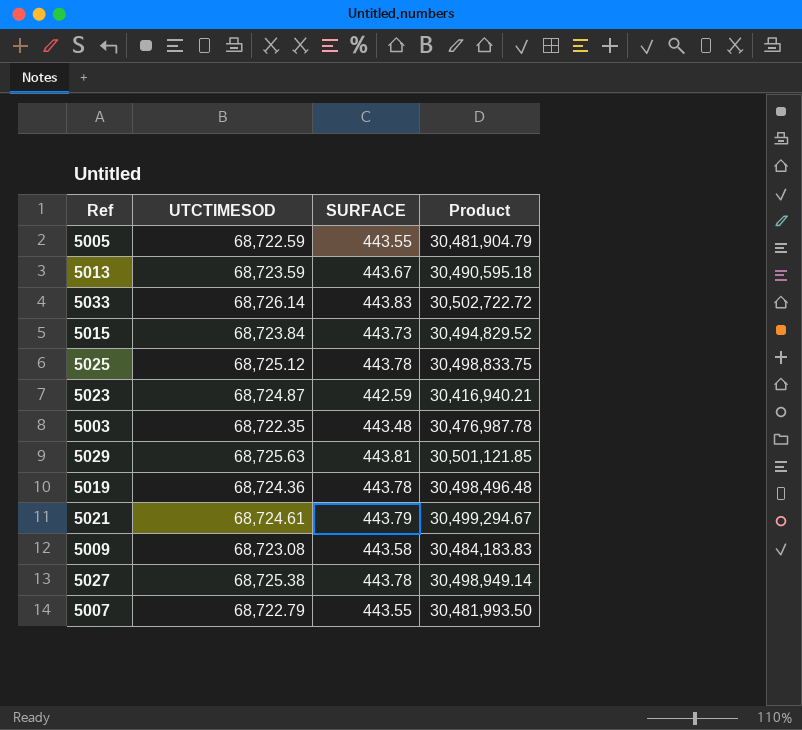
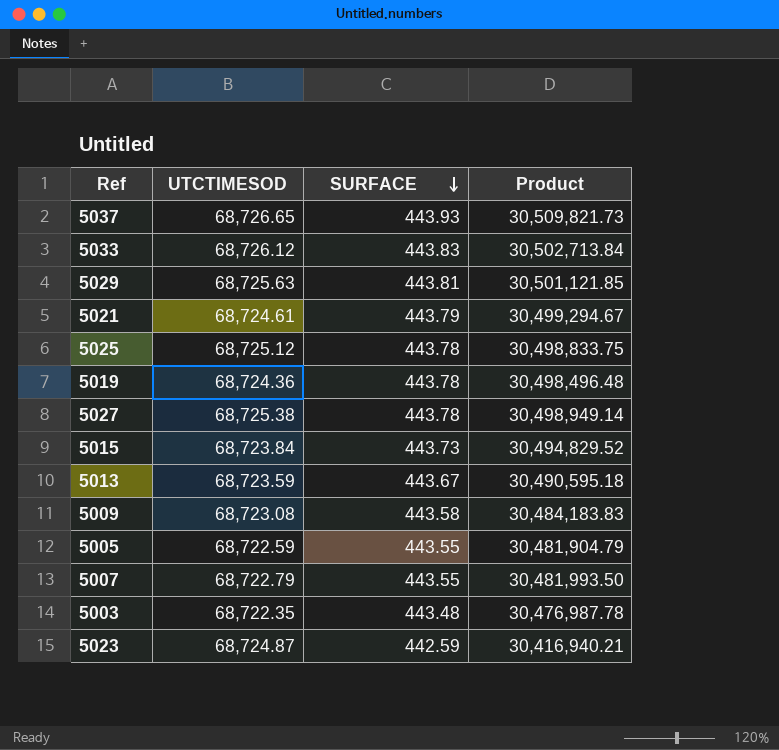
row order: none -> SURFACE descending
row 5037: none -> 68,726.65 | 443.93 | 30,509,821.73
5033 | UTCTIMESOD: 68,726.14 -> 68,726.12
5033 | Product: 30,502,722.72 -> 30,502,713.84

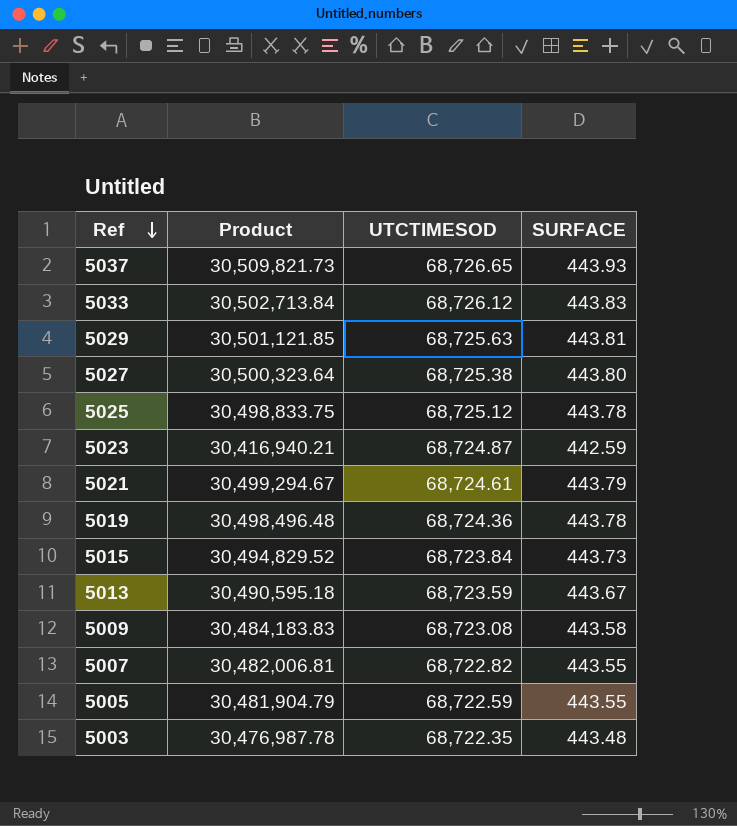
row order: SURFACE descending -> Ref descending
column Product | position: 4 -> 2
5027 | Product: 30,498,949.14 -> 30,500,323.64
5027 | SURFACE: 443.78 -> 443.80
5007 | Product: 30,481,993.50 -> 30,482,006.81
5007 | UTCTIMESOD: 68,722.79 -> 68,722.82

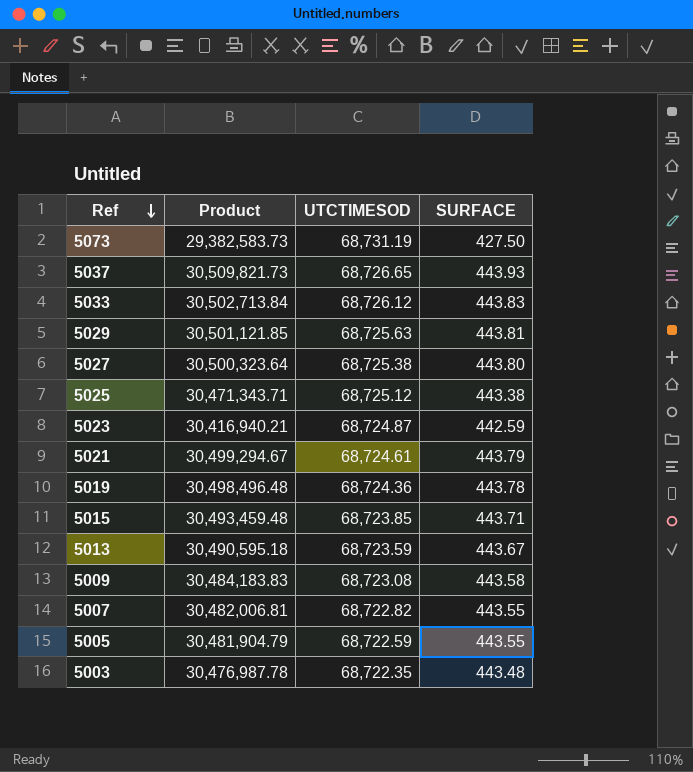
row 5073: none -> 29,382,583.73 | 68,731.19 | 427.50
5025 | Product: 30,498,833.75 -> 30,471,343.71
5025 | SURFACE: 443.78 -> 443.38
5015 | Product: 30,494,829.52 -> 30,493,459.48
5015 | UTCTIMESOD: 68,723.84 -> 68,723.85
5015 | SURFACE: 443.73 -> 443.71

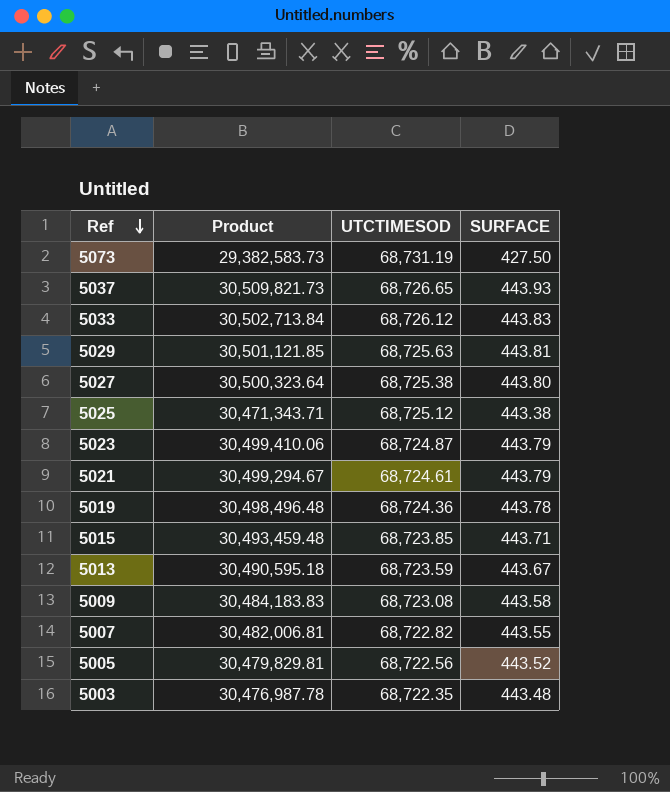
5023 | Product: 30,416,940.21 -> 30,499,410.06
5023 | SURFACE: 442.59 -> 443.79
5005 | Product: 30,481,904.79 -> 30,479,829.81
5005 | UTCTIMESOD: 68,722.59 -> 68,722.56
5005 | SURFACE: 443.55 -> 443.52

